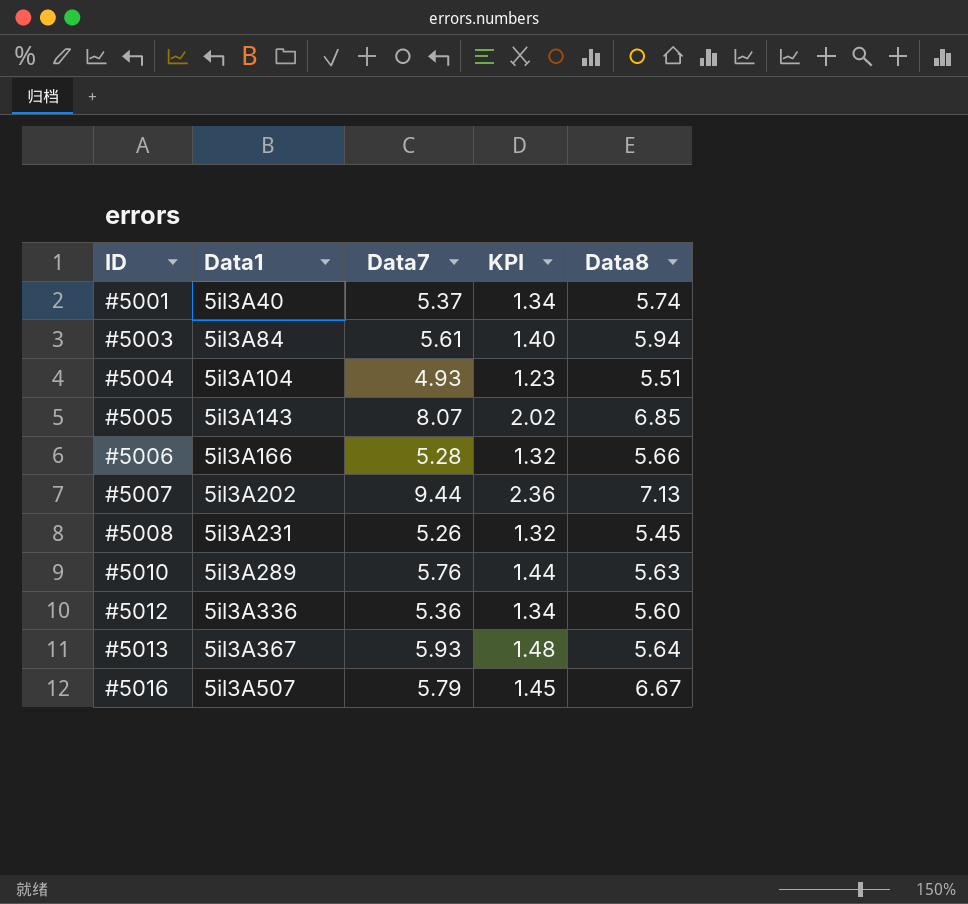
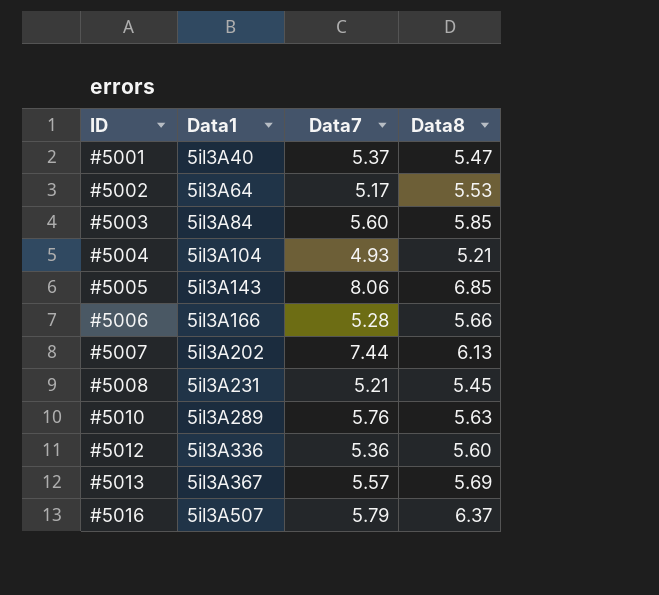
column KPI | formula: [Data7] * 0.25 -> none
#5001 | Data8: 5.74 -> 5.47
row #5002: none -> 5il3A64 | 5.17 | 5.53
#5003 | Data7: 5.61 -> 5.60
#5003 | Data8: 5.94 -> 5.85
#5004 | Data8: 5.51 -> 5.21
#5005 | Data7: 8.07 -> 8.06
#5007 | Data7: 9.44 -> 7.44
#5007 | Data8: 7.13 -> 6.13
#5008 | Data7: 5.26 -> 5.21
#5013 | Data7: 5.93 -> 5.57
#5013 | Data8: 5.64 -> 5.69
#5016 | Data8: 6.67 -> 6.37

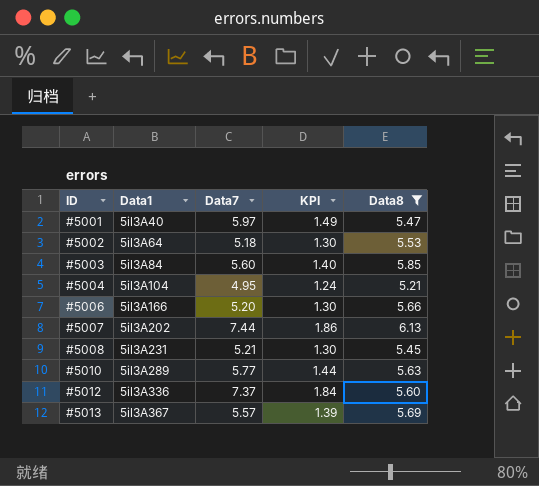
filter: none -> Data8 <= 6.13
column KPI | formula: none -> [Data7] * 0.25
#5001 | Data7: 5.37 -> 5.97
#5002 | Data7: 5.17 -> 5.18
#5004 | Data7: 4.93 -> 4.95
#5006 | Data7: 5.28 -> 5.20
#5010 | Data7: 5.76 -> 5.77
#5012 | Data7: 5.36 -> 7.37

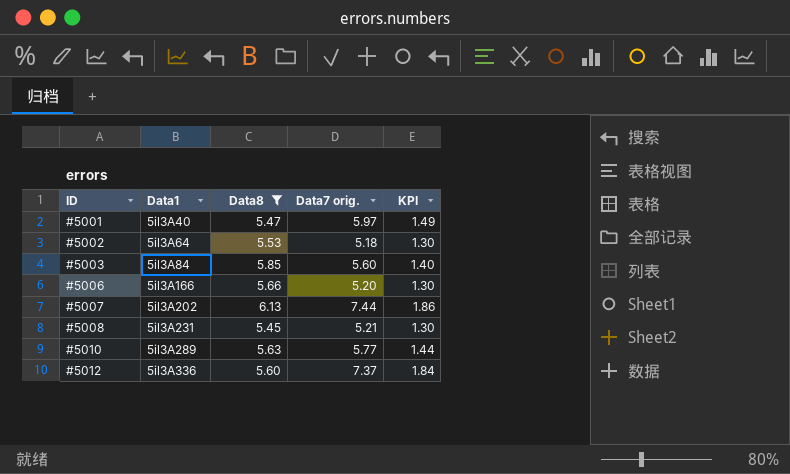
column Data8 | position: 5 -> 3
column name: Data7 -> Data7 orig.
row #5004: 5il3A104 | 4.95 | 1.24 | 5.21 -> none
row #5013: 5il3A367 | 5.57 | 1.39 | 5.69 -> none

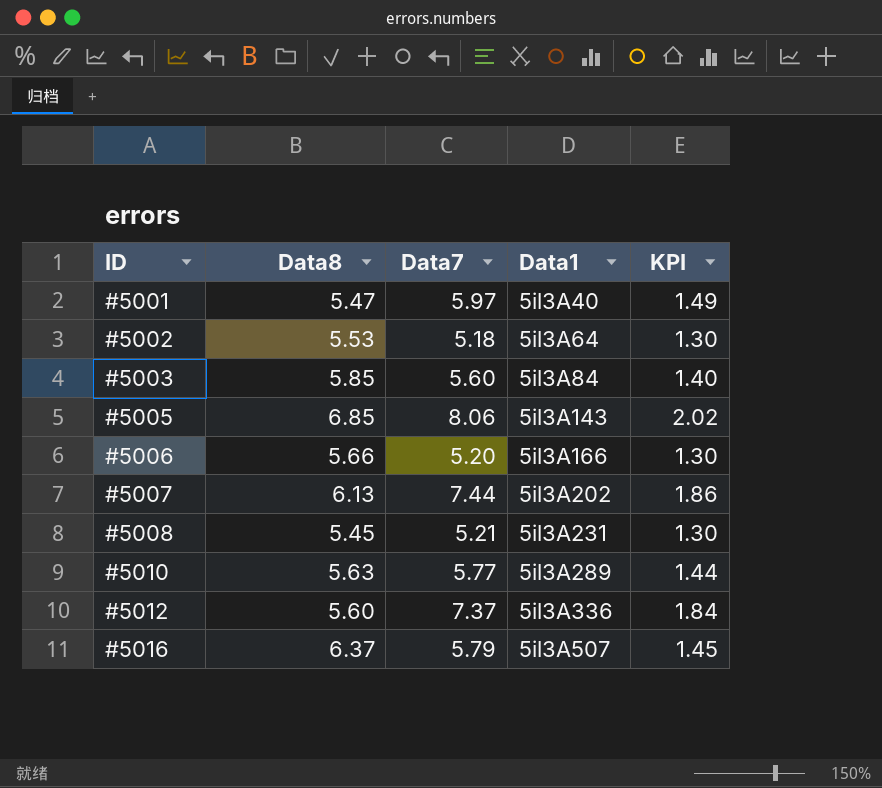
filter: Data8 <= 6.13 -> none
column name: Data7 orig. -> Data7
column Data1 | position: 2 -> 4

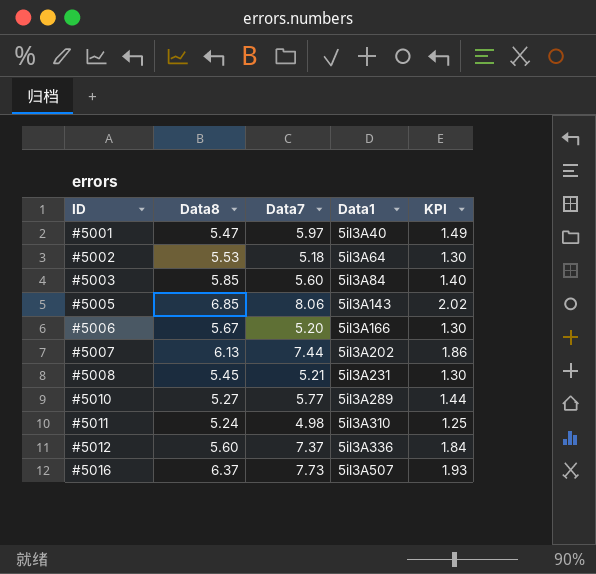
#5006 | Data8: 5.66 -> 5.67
#5010 | Data8: 5.63 -> 5.27
row #5011: none -> 5.24 | 4.98 | 5il3A310 | 1.25
#5016 | Data7: 5.79 -> 7.73
#5016 | KPI: 1.45 -> 1.93

